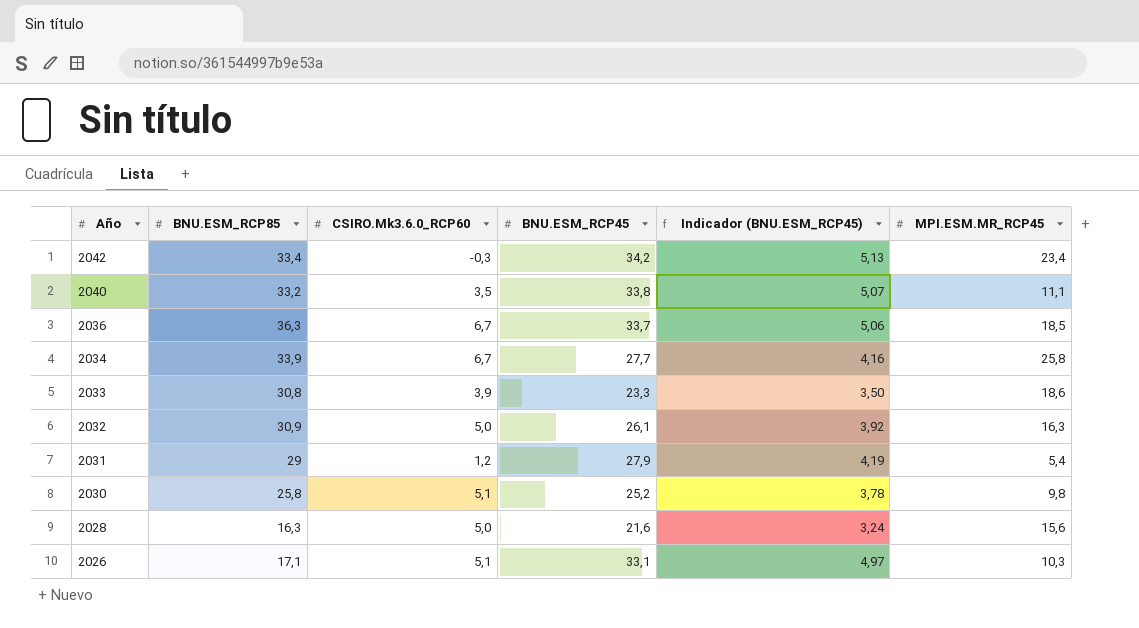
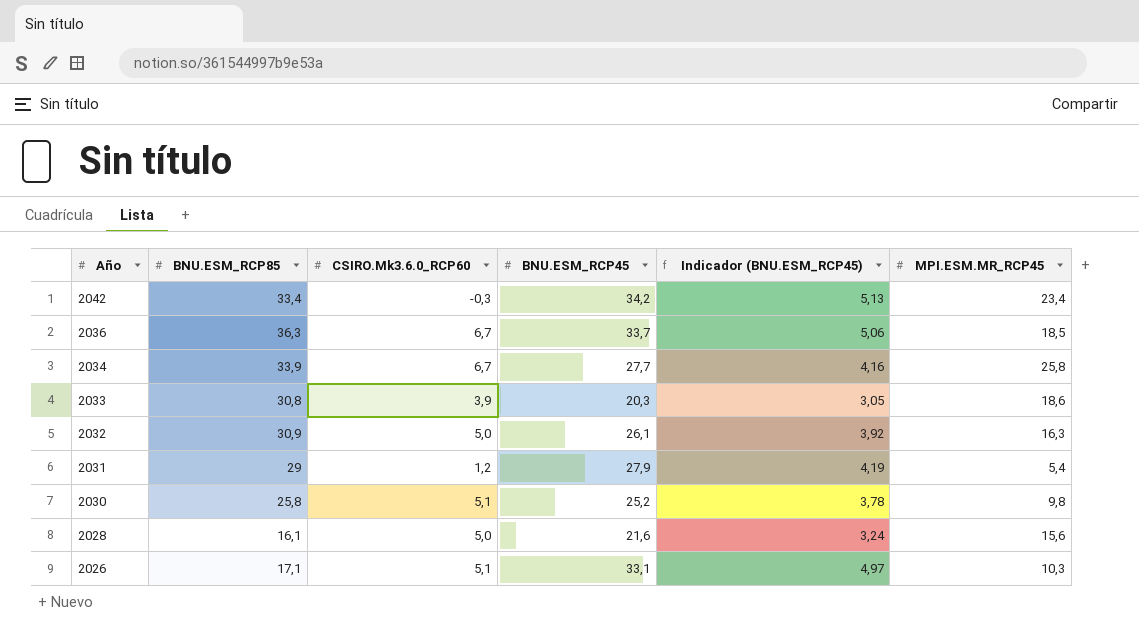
row 2040: 33,2 | 3,5 | 33,8 | 5,07 | 11,1 -> none
2033 | BNU.ESM_RCP45: 23,3 -> 20,3
2033 | Indicador (BNU.ESM_RCP45): 3,50 -> 3,05
2028 | BNU.ESM_RCP85: 16,3 -> 16,1

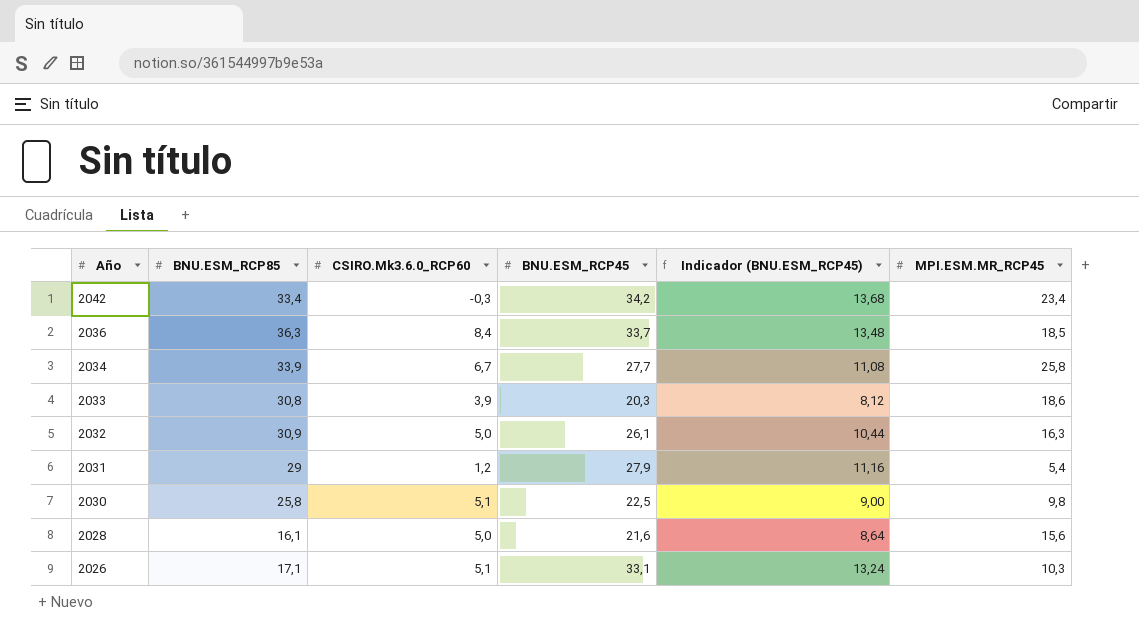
column Indicador (BNU.ESM_RCP45) | formula: [BNU.ESM_RCP45] * 0,15 -> [BNU.ESM_RCP45] * 0,4
2036 | CSIRO.Mk3.6.0_RCP60: 6,7 -> 8,4
2030 | BNU.ESM_RCP45: 25,2 -> 22,5

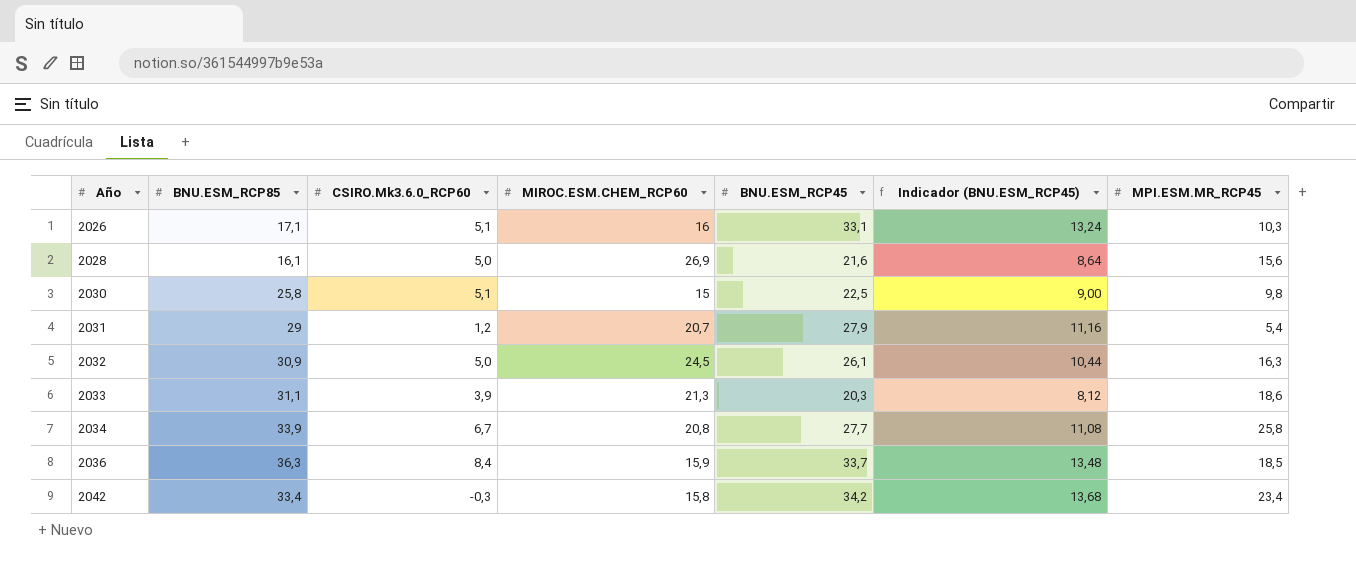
row order: Año descending -> Año ascending
column MIROC.ESM.CHEM_RCP60 | position: none -> 4
2033 | BNU.ESM_RCP85: 30,8 -> 31,1

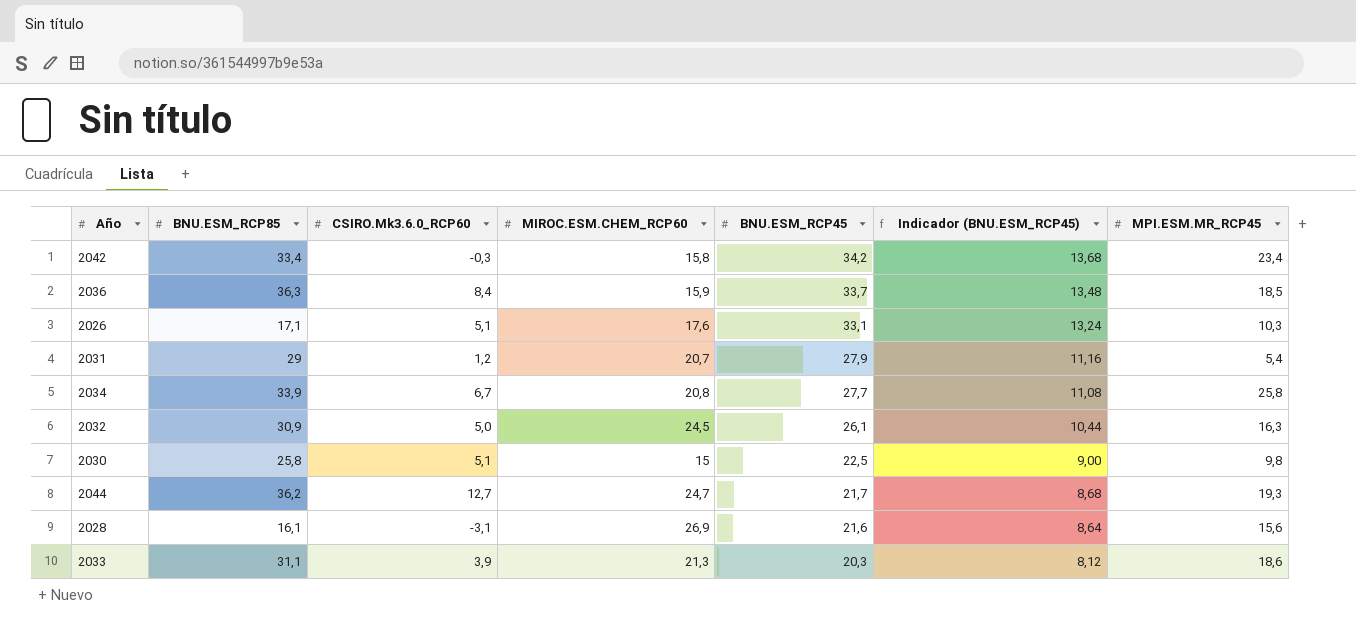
row order: Año ascending -> BNU.ESM_RCP45 descending
2026 | MIROC.ESM.CHEM_RCP60: 16 -> 17,6
row 2044: none -> 36,2 | 12,7 | 24,7 | 21,7 | 8,68 | 19,3
2028 | CSIRO.Mk3.6.0_RCP60: 5,0 -> -3,1

